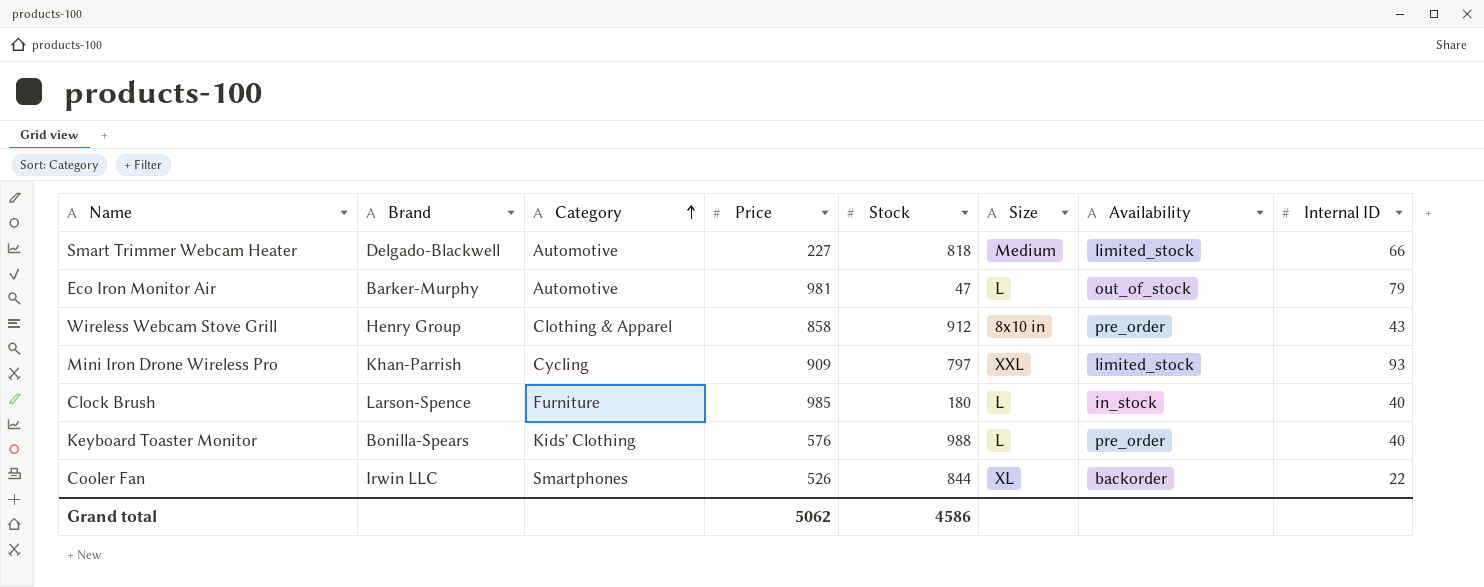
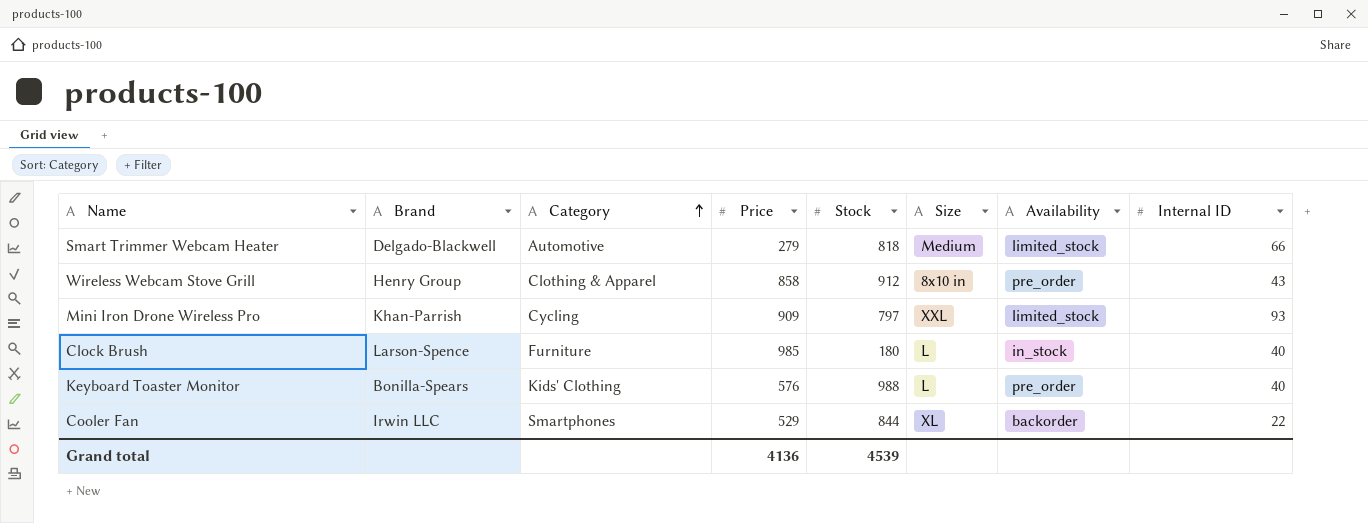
row Eco Iron Monitor Air: Barker-Murphy | Automotive | 981 | 47 | L | out_of_stock | 79 -> none
Smart Trimmer Webcam Heater | Price: 227 -> 279
Cooler Fan | Price: 526 -> 529
Grand total | Price: 5062 -> 4136
Grand total | Stock: 4586 -> 4539

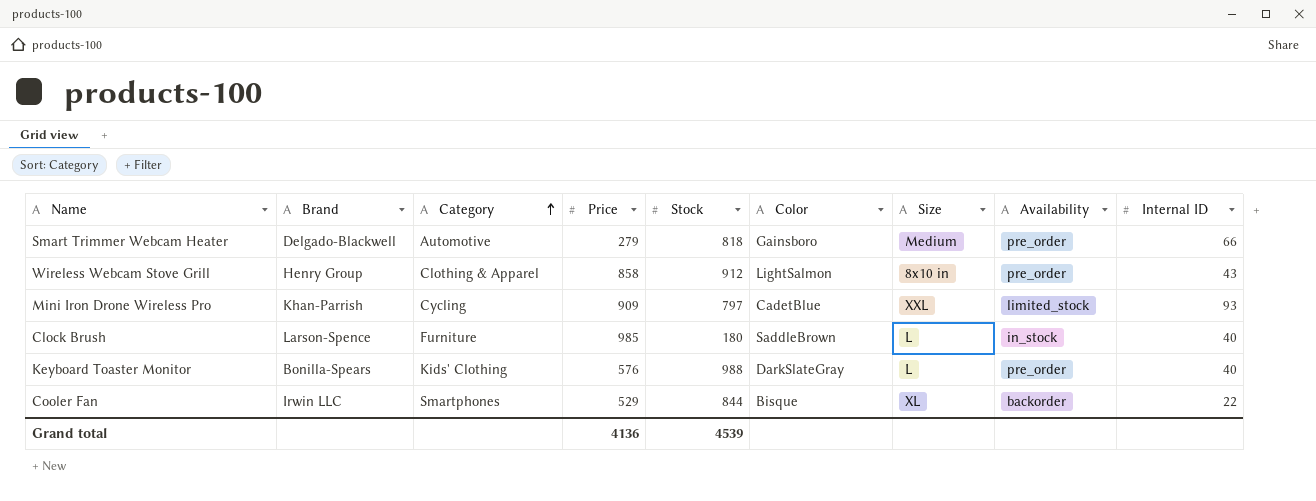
column Color | position: none -> 6
Smart Trimmer Webcam Heater | Availability: limited_stock -> pre_order

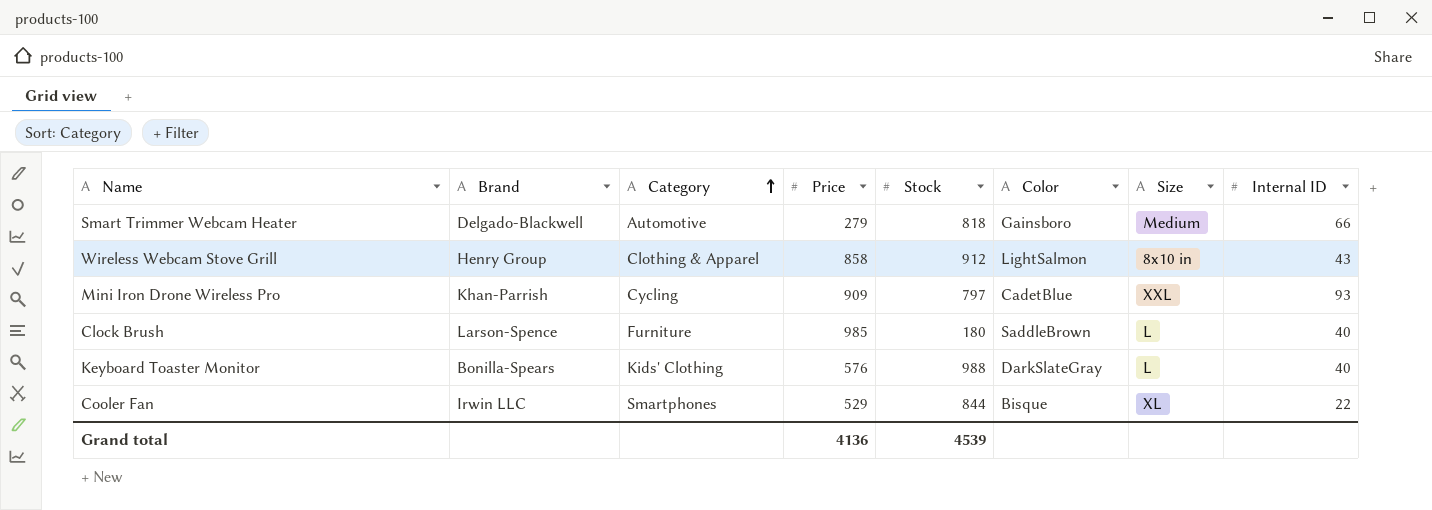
column Availability | position: 8 -> none

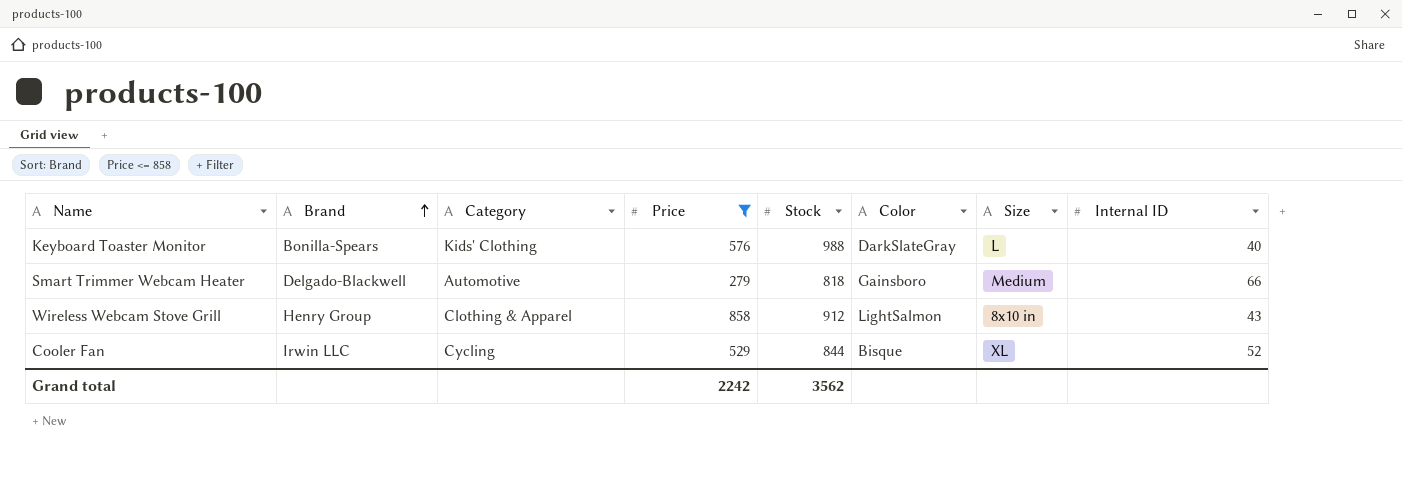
filter: none -> Price <= 858
row order: Category ascending -> Brand ascending
Cooler Fan | Category: Smartphones -> Cycling
Cooler Fan | Internal ID: 22 -> 52
Grand total | Price: 4136 -> 2242
Grand total | Stock: 4539 -> 3562

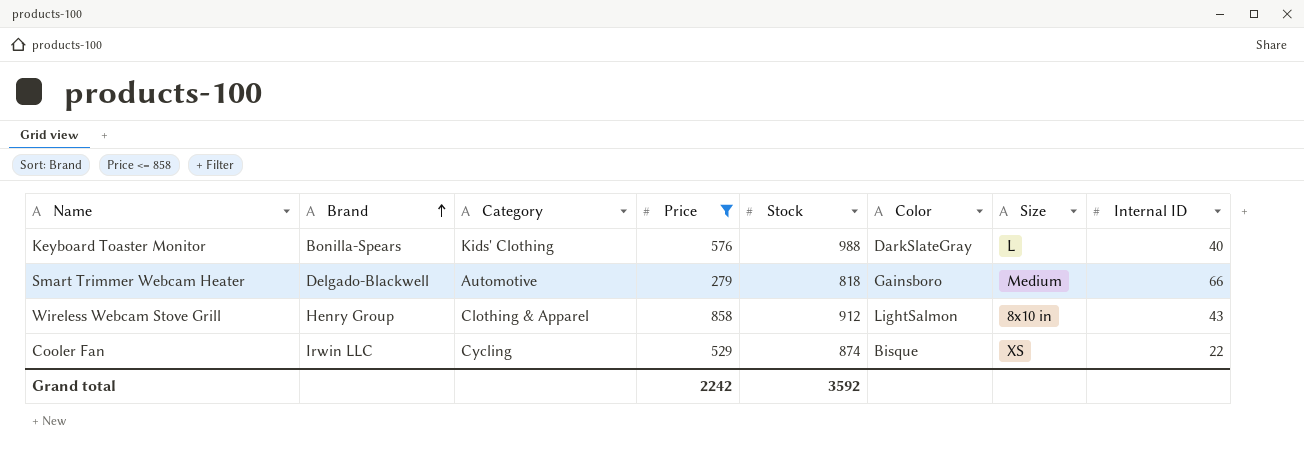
Cooler Fan | Stock: 844 -> 874
Cooler Fan | Size: XL -> XS
Cooler Fan | Internal ID: 52 -> 22
Grand total | Stock: 3562 -> 3592

